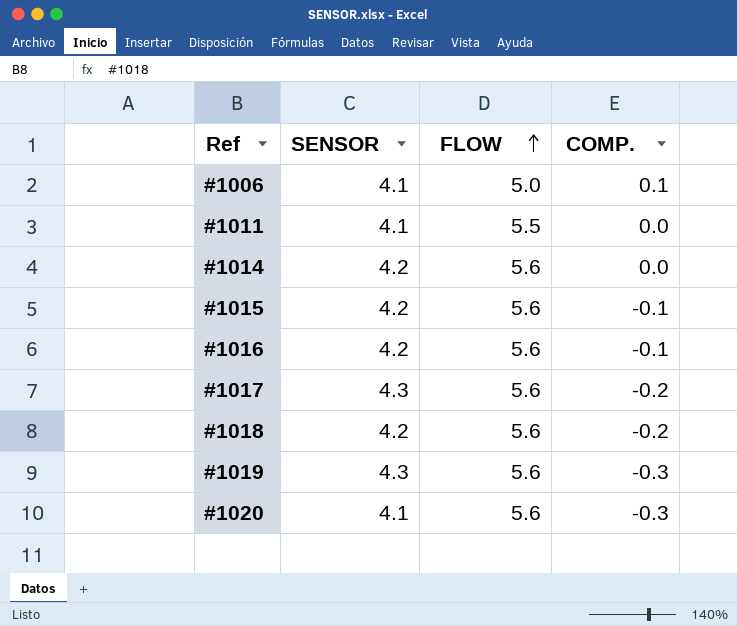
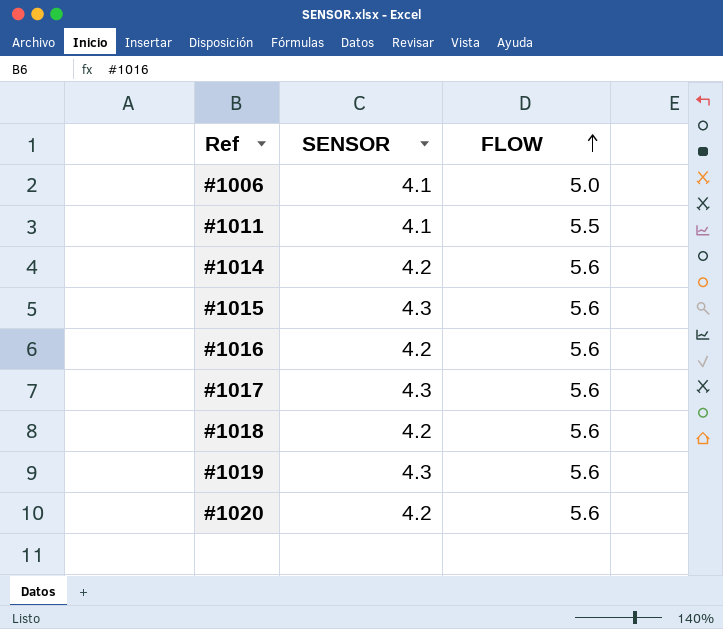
column COMP. | position: 4 -> none
#1015 | SENSOR: 4.2 -> 4.3
#1020 | SENSOR: 4.1 -> 4.2

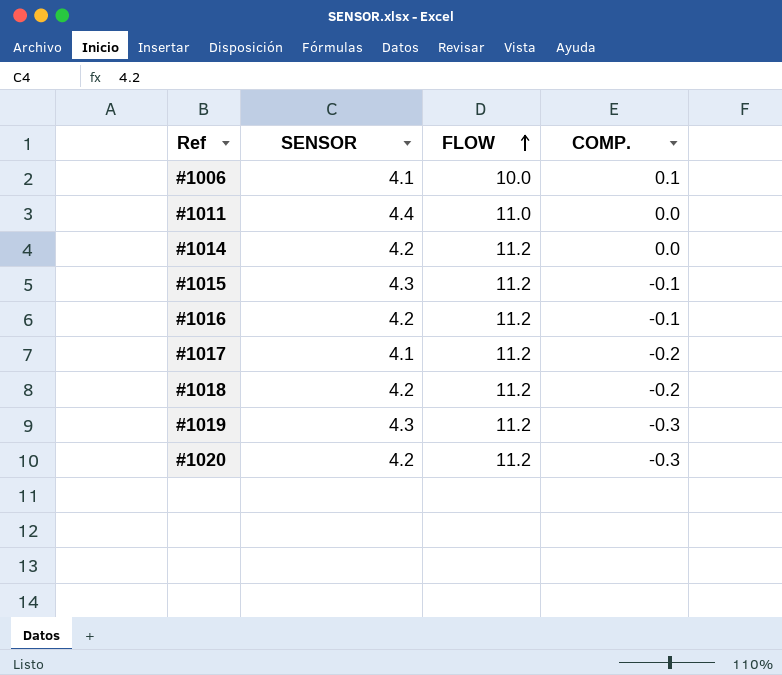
column COMP. | position: none -> 4
#1006 | FLOW: 5.0 -> 10.0
#1011 | SENSOR: 4.1 -> 4.4
#1011 | FLOW: 5.5 -> 11.0
#1014 | FLOW: 5.6 -> 11.2
#1015 | FLOW: 5.6 -> 11.2
#1016 | FLOW: 5.6 -> 11.2
#1017 | SENSOR: 4.3 -> 4.1
#1017 | FLOW: 5.6 -> 11.2
#1018 | FLOW: 5.6 -> 11.2
#1019 | FLOW: 5.6 -> 11.2
#1020 | FLOW: 5.6 -> 11.2

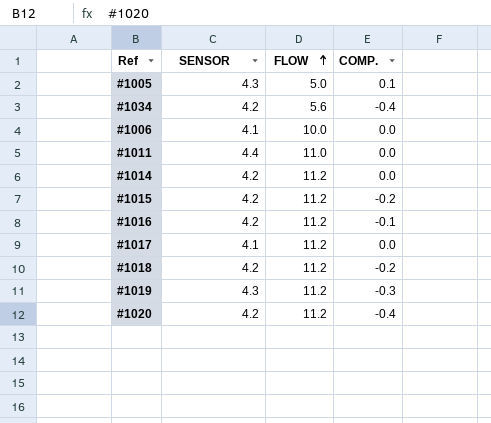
row #1005: none -> 4.3 | 5.0 | 0.1
row #1034: none -> 4.2 | 5.6 | -0.4
#1006 | COMP.: 0.1 -> 0.0
#1015 | SENSOR: 4.3 -> 4.2
#1015 | COMP.: -0.1 -> -0.2
#1017 | COMP.: -0.2 -> 0.0
#1020 | COMP.: -0.3 -> -0.4

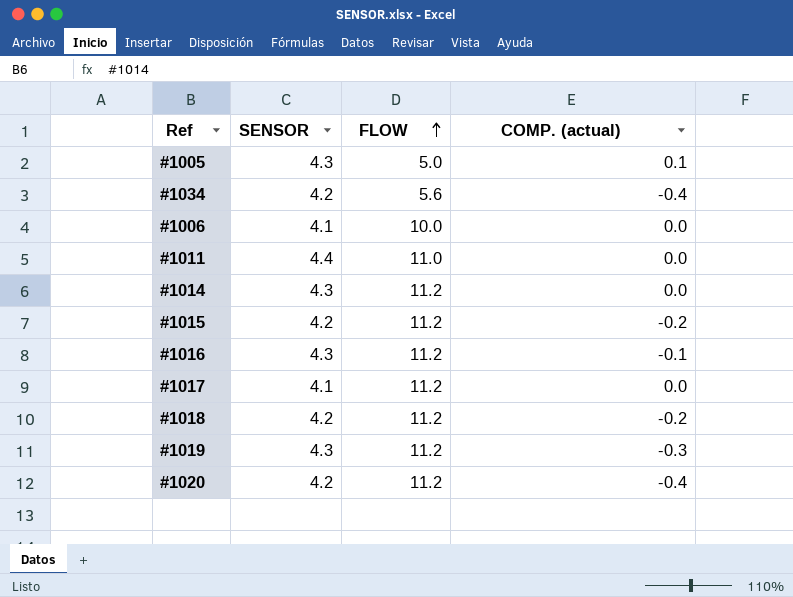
column name: COMP. -> COMP. (actual)
#1014 | SENSOR: 4.2 -> 4.3
#1016 | SENSOR: 4.2 -> 4.3

